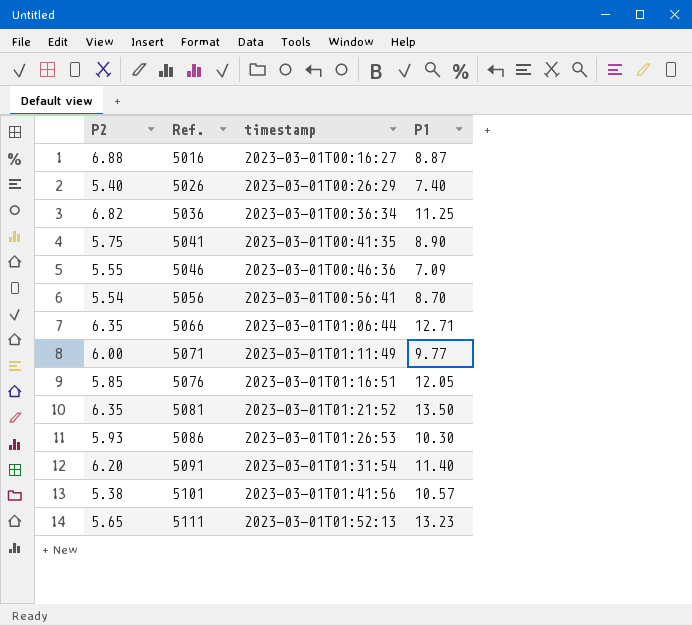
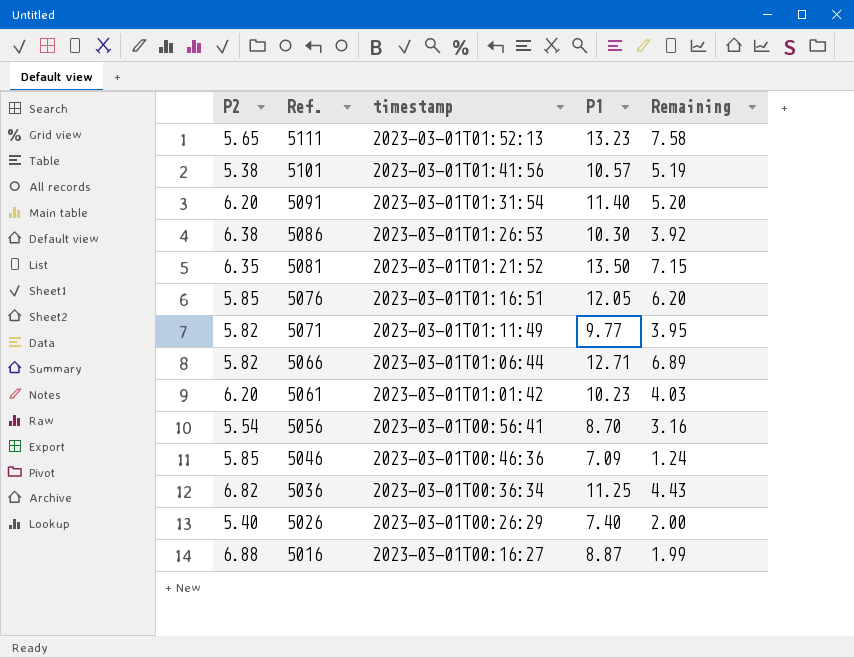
row order: Ref. ascending -> Ref. descending
column Remaining | formula: none -> [P1] - [P2]
row 5041: 5.75 | 2023-03-01T00:41:35 | 8.90 -> none
5086 | P2: 5.93 -> 6.38
5071 | P2: 6.00 -> 5.82
5066 | P2: 6.35 -> 5.82
row 5061: none -> 6.20 | 2023-03-01T01:01:42 | 10.23 | 4.03
5046 | P2: 5.55 -> 5.85

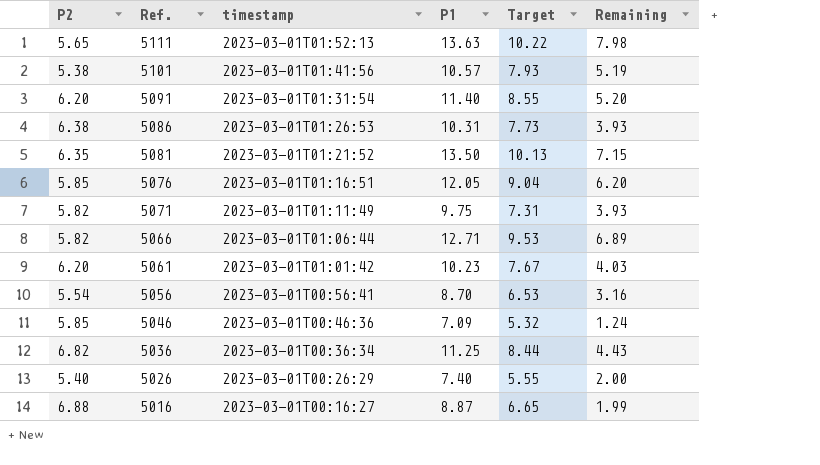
column Target | formula: none -> [P1] * 0.75
5111 | P1: 13.23 -> 13.63
5111 | Remaining: 7.58 -> 7.98
5086 | P1: 10.30 -> 10.31
5086 | Remaining: 3.92 -> 3.93
5071 | P1: 9.77 -> 9.75
5071 | Remaining: 3.95 -> 3.93

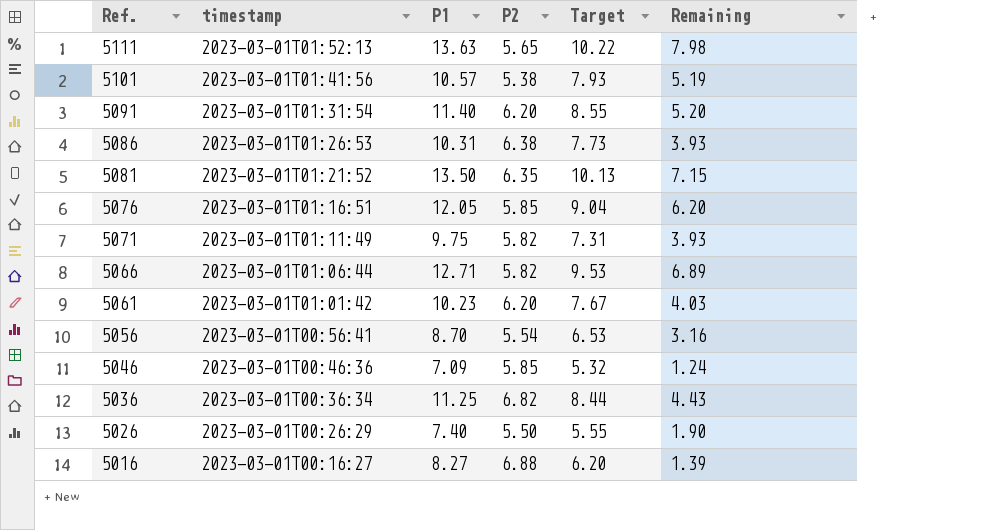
column P2 | position: 1 -> 4
5026 | P2: 5.40 -> 5.50
5026 | Remaining: 2.00 -> 1.90
5016 | P1: 8.87 -> 8.27
5016 | Target: 6.65 -> 6.20
5016 | Remaining: 1.99 -> 1.39

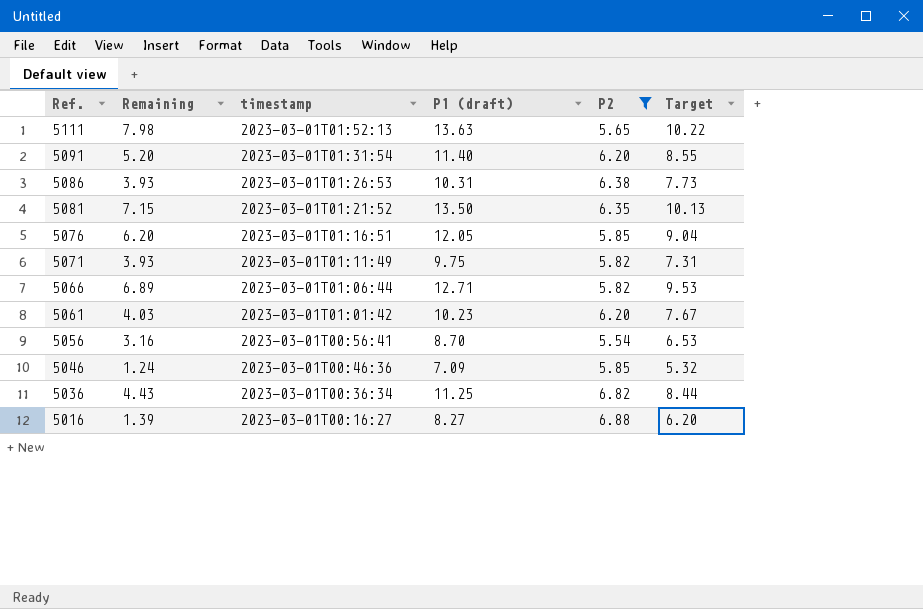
filter: none -> P2 >= 5.54
column Remaining | position: 6 -> 2
column name: P1 -> P1 (draft)

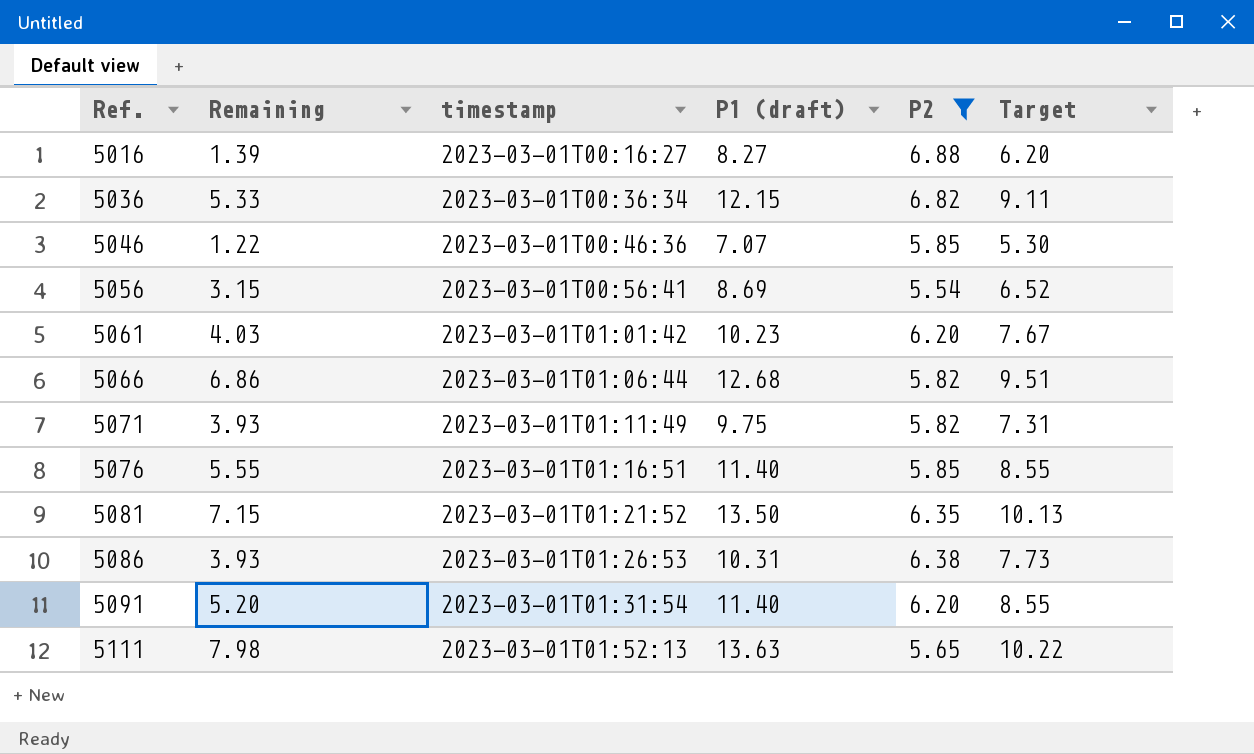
row order: Ref. descending -> Ref. ascending
5036 | Remaining: 4.43 -> 5.33
5036 | P1 (draft): 11.25 -> 12.15
5036 | Target: 8.44 -> 9.11
5046 | Remaining: 1.24 -> 1.22
5046 | P1 (draft): 7.09 -> 7.07
5046 | Target: 5.32 -> 5.30
5056 | Remaining: 3.16 -> 3.15
5056 | P1 (draft): 8.70 -> 8.69
5056 | Target: 6.53 -> 6.52
5066 | Remaining: 6.89 -> 6.86
5066 | P1 (draft): 12.71 -> 12.68
5066 | Target: 9.53 -> 9.51
5076 | Remaining: 6.20 -> 5.55
5076 | P1 (draft): 12.05 -> 11.40
5076 | Target: 9.04 -> 8.55

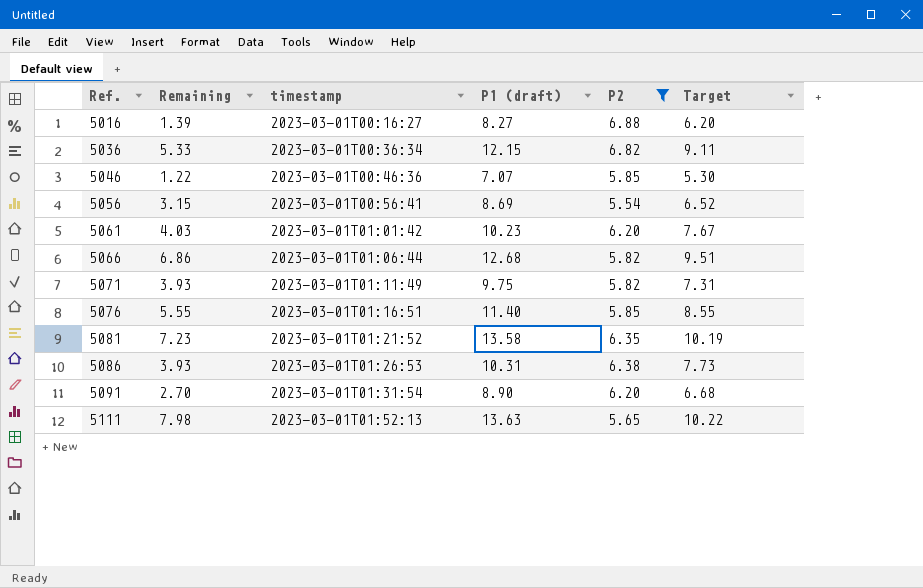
5081 | Remaining: 7.15 -> 7.23
5081 | P1 (draft): 13.50 -> 13.58
5081 | Target: 10.13 -> 10.19
5091 | Remaining: 5.20 -> 2.70
5091 | P1 (draft): 11.40 -> 8.90
5091 | Target: 8.55 -> 6.68

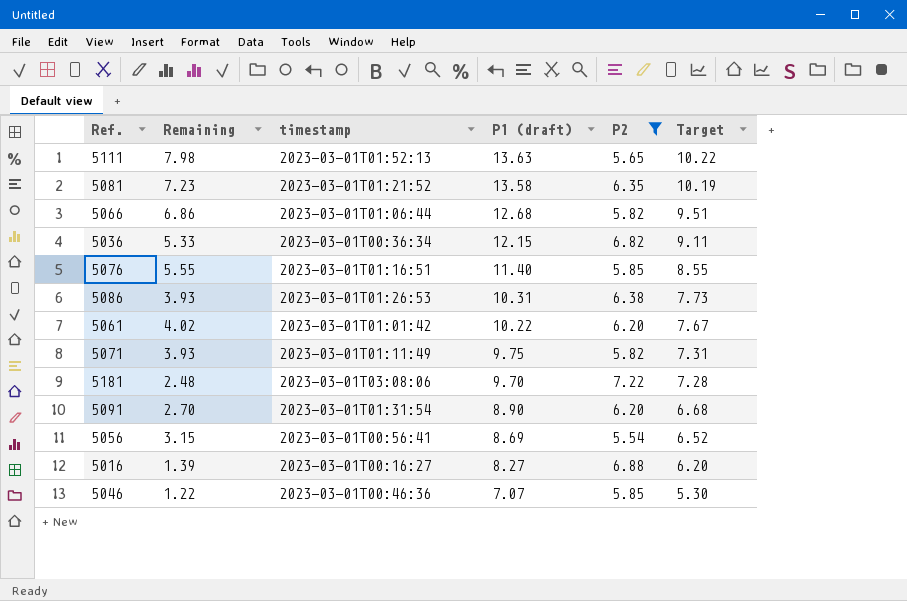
row order: Ref. ascending -> P1 (draft) descending
5061 | Remaining: 4.03 -> 4.02
5061 | P1 (draft): 10.23 -> 10.22
row 5181: none -> 2.48 | 2023-03-01T03:08:06 | 9.70 | 7.22 | 7.28

